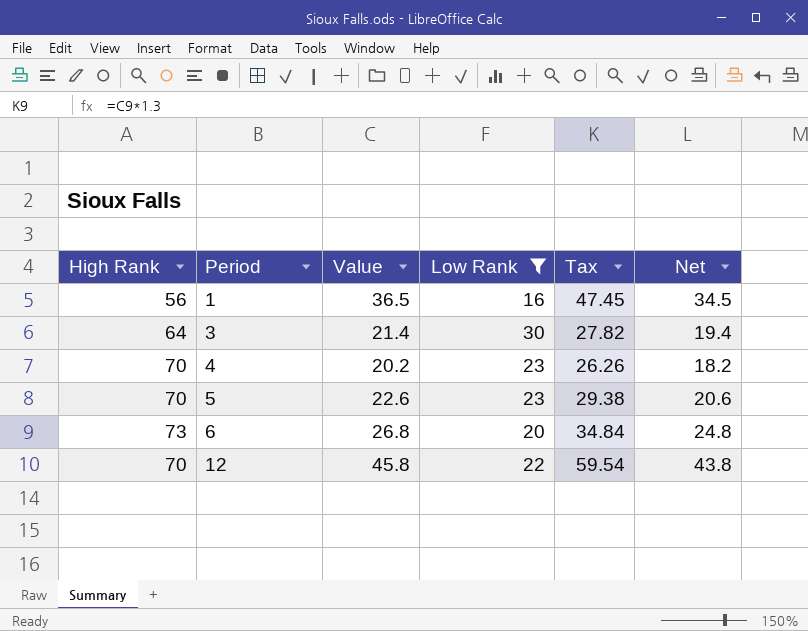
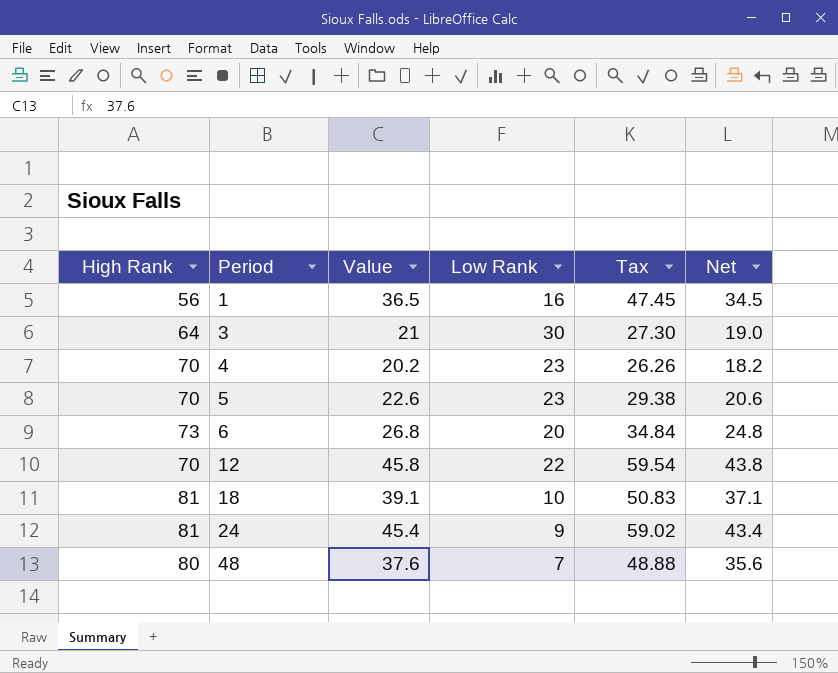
filter: Low Rank >= 16 -> none
3 | Value: 21.4 -> 21
3 | Tax: 27.82 -> 27.30
3 | Net: 19.4 -> 19.0

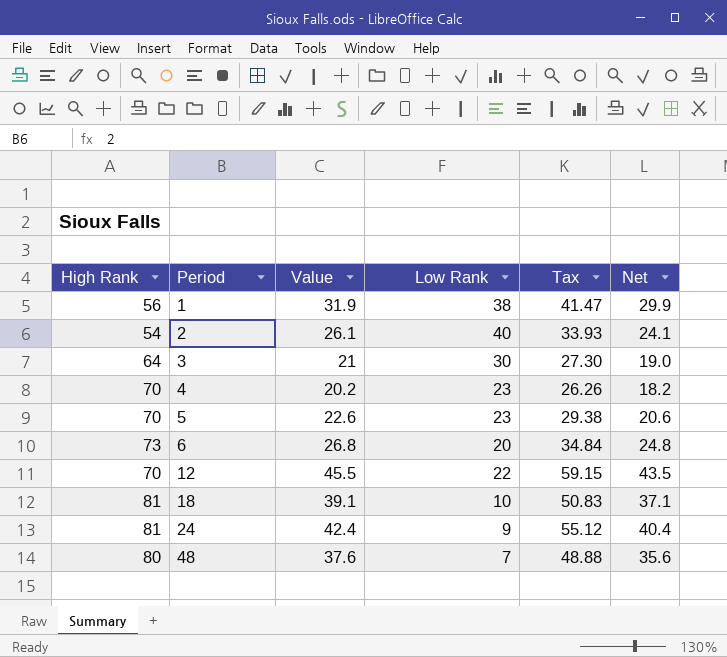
1 | Value: 36.5 -> 31.9
1 | Low Rank: 16 -> 38
1 | Tax: 47.45 -> 41.47
1 | Net: 34.5 -> 29.9
row 2: none -> 54 | 26.1 | 40 | 33.93 | 24.1
12 | Value: 45.8 -> 45.5
12 | Tax: 59.54 -> 59.15
12 | Net: 43.8 -> 43.5
24 | Value: 45.4 -> 42.4
24 | Tax: 59.02 -> 55.12
24 | Net: 43.4 -> 40.4

